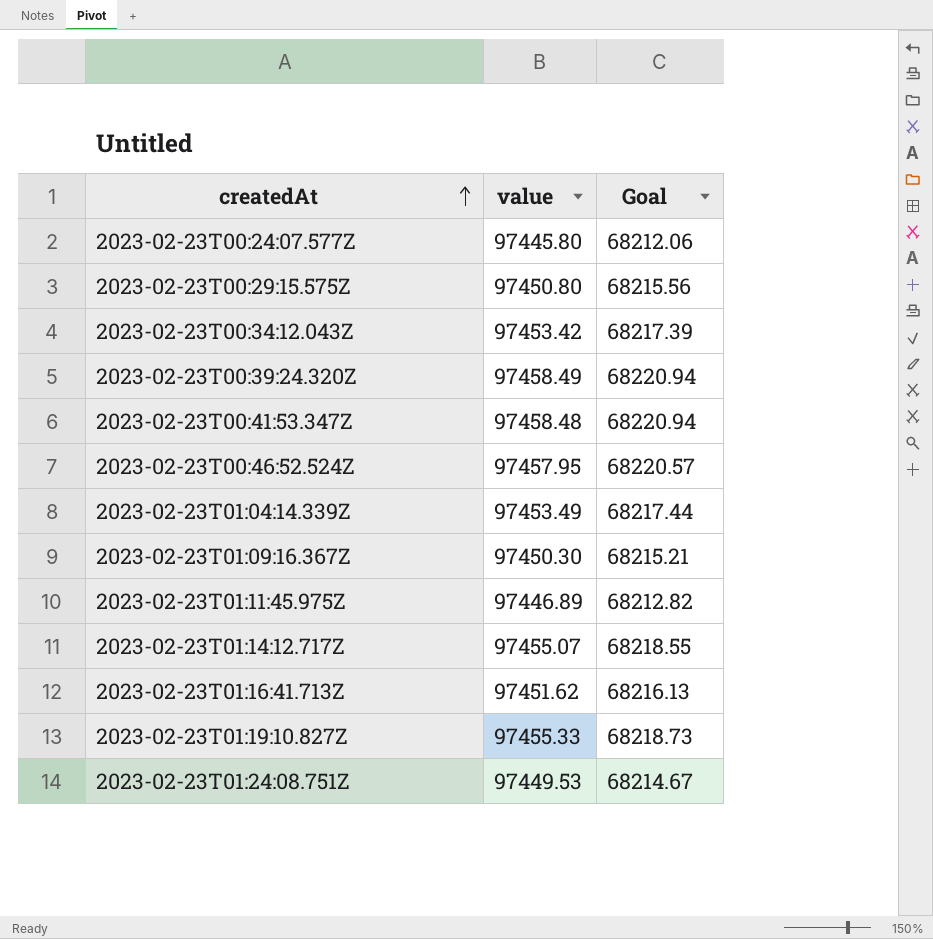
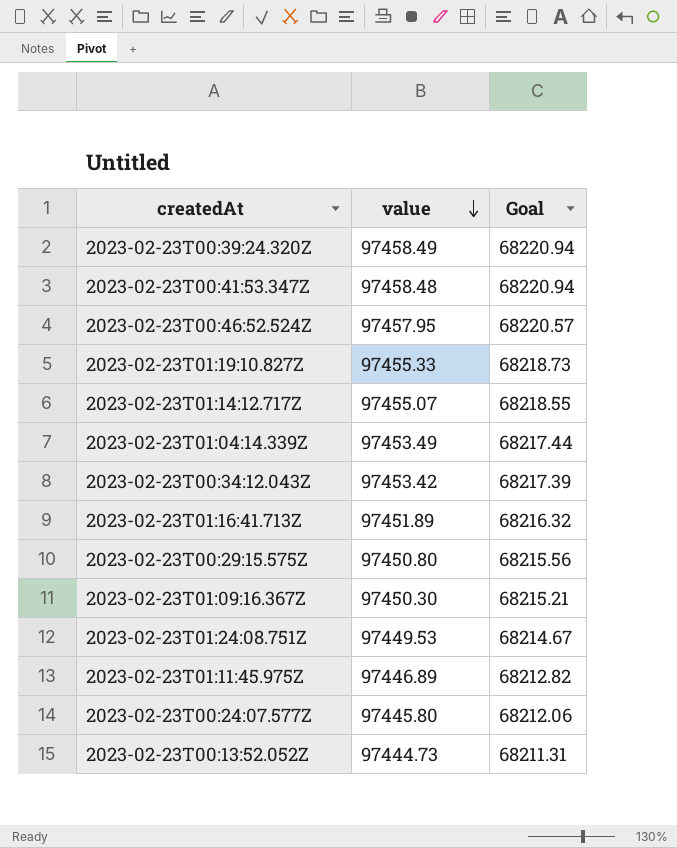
row order: createdAt ascending -> value descending
2023-02-23T01:16:41.713Z | value: 97451.62 -> 97451.89
2023-02-23T01:16:41.713Z | Goal: 68216.13 -> 68216.32
row 2023-02-23T00:13:52.052Z: none -> 97444.73 | 68211.31

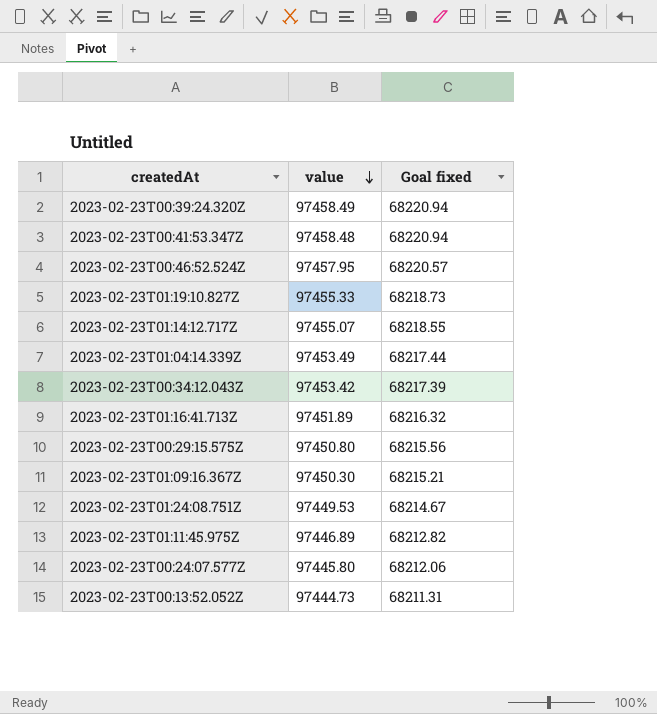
column name: Goal -> Goal fixed

